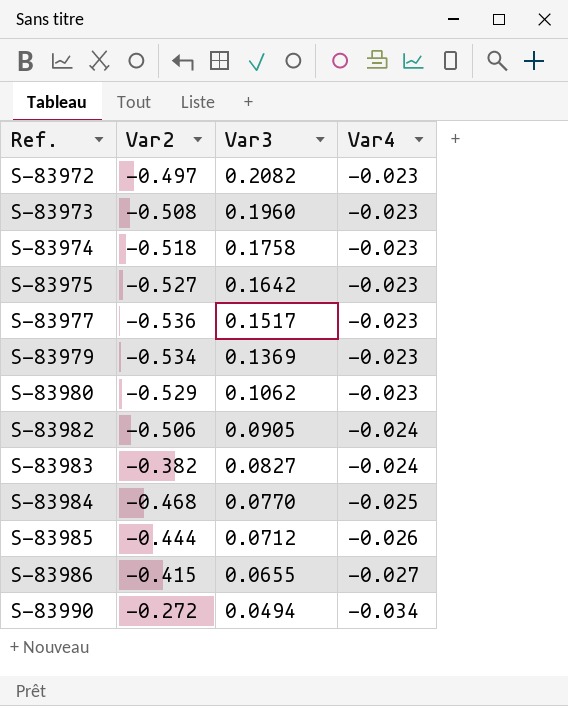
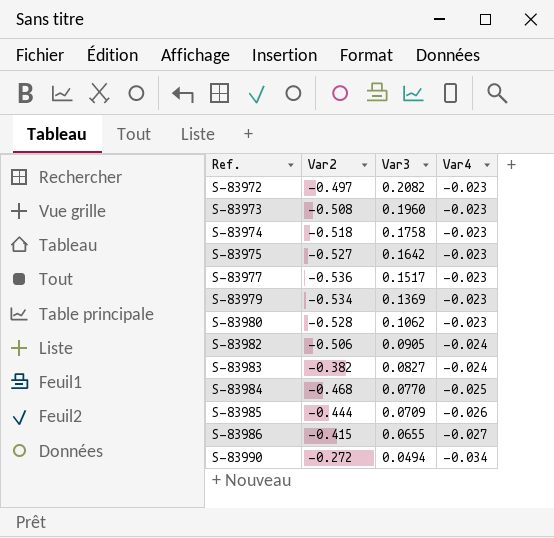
S-83980 | Var2: -0.529 -> -0.528
S-83985 | Var3: 0.0712 -> 0.0709

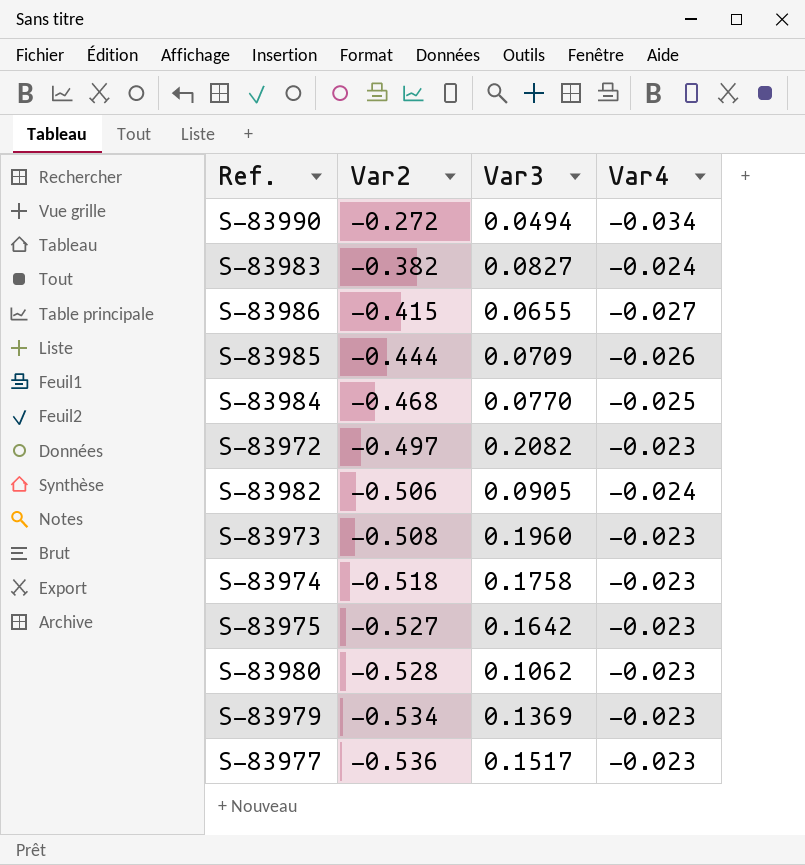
row order: Ref. ascending -> Var2 descending

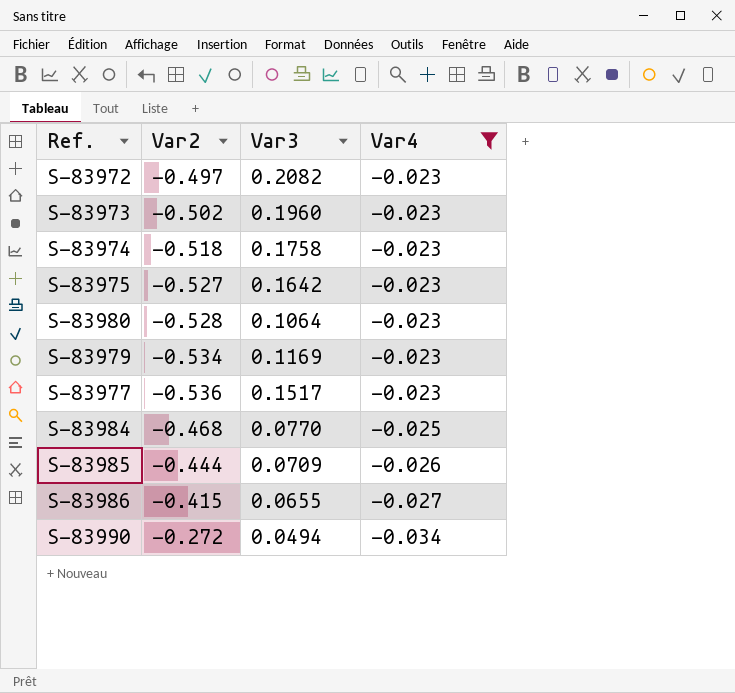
filter: none -> Var4 != -0.024
row order: Var2 descending -> Var4 descending
S-83973 | Var2: -0.508 -> -0.502
S-83980 | Var3: 0.1062 -> 0.1064
S-83979 | Var3: 0.1369 -> 0.1169

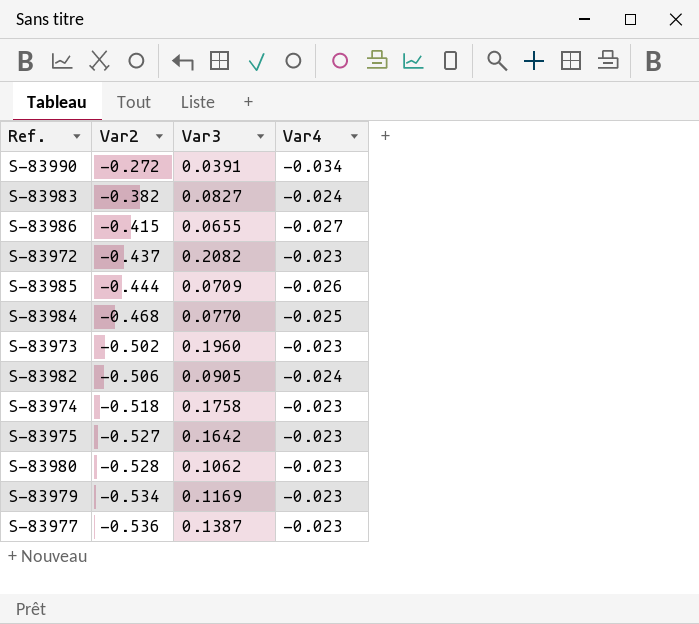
filter: Var4 != -0.024 -> none
row order: Var4 descending -> Var2 descending
S-83990 | Var3: 0.0494 -> 0.0391
S-83972 | Var2: -0.497 -> -0.437
S-83980 | Var3: 0.1064 -> 0.1062
S-83977 | Var3: 0.1517 -> 0.1387

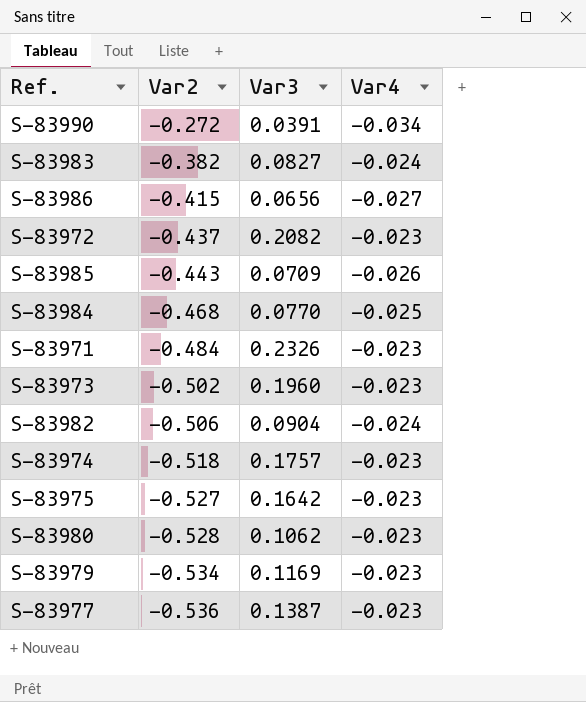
S-83986 | Var3: 0.0655 -> 0.0656
S-83985 | Var2: -0.444 -> -0.443
row S-83971: none -> -0.484 | 0.2326 | -0.023
S-83982 | Var3: 0.0905 -> 0.0904
S-83974 | Var3: 0.1758 -> 0.1757

